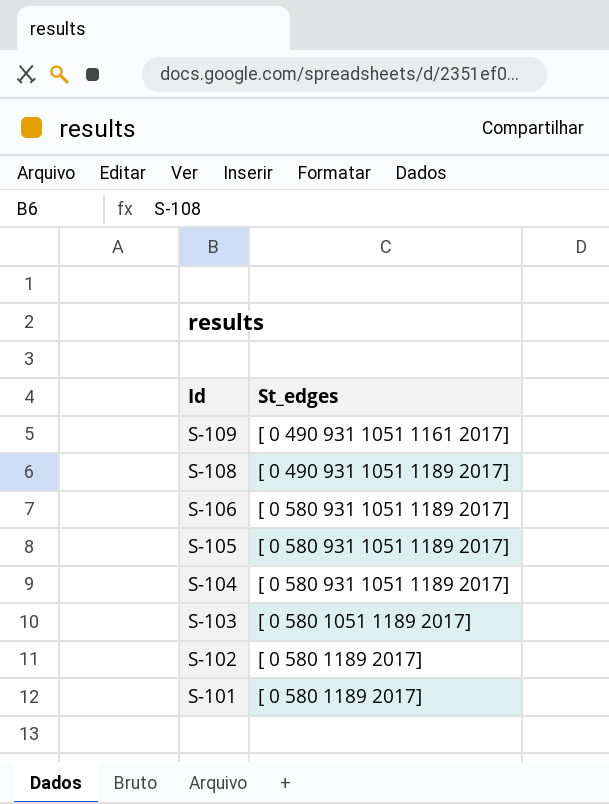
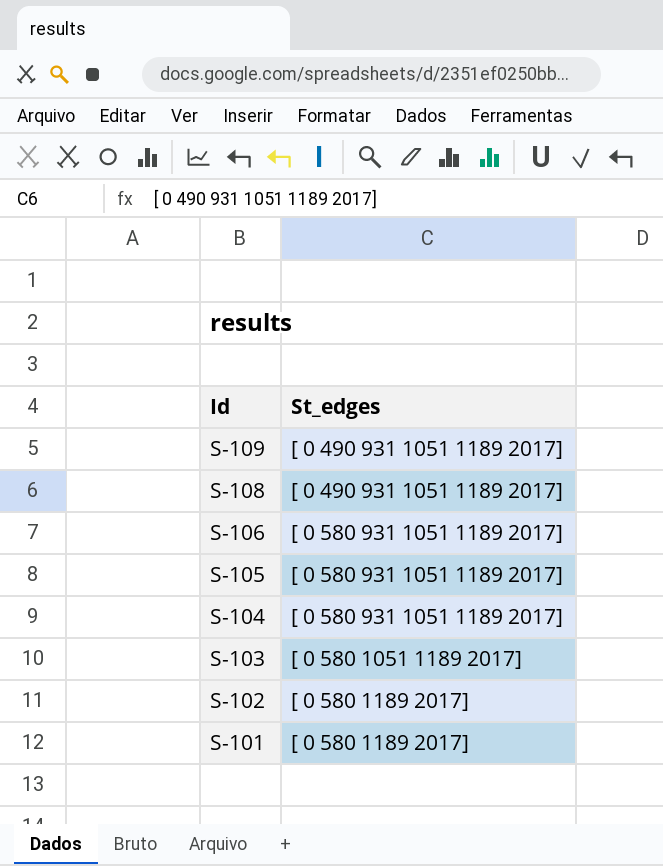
S-109 | St_edges: [ 0 490 931 1051 1161 2017] -> [ 0 490 931 1051 1189 2017]

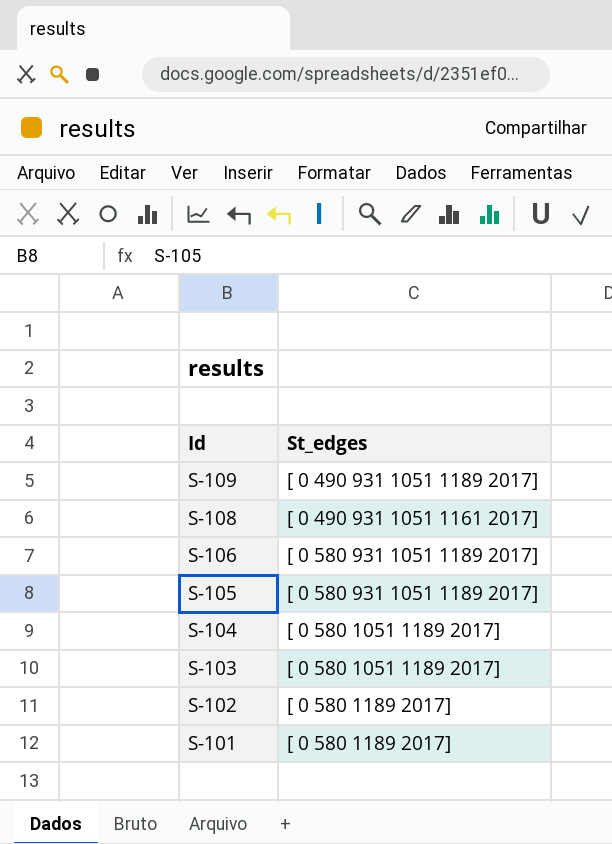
S-108 | St_edges: [ 0 490 931 1051 1189 2017] -> [ 0 490 931 1051 1161 2017]
S-104 | St_edges: [ 0 580 931 1051 1189 2017] -> [ 0 580 1051 1189 2017]

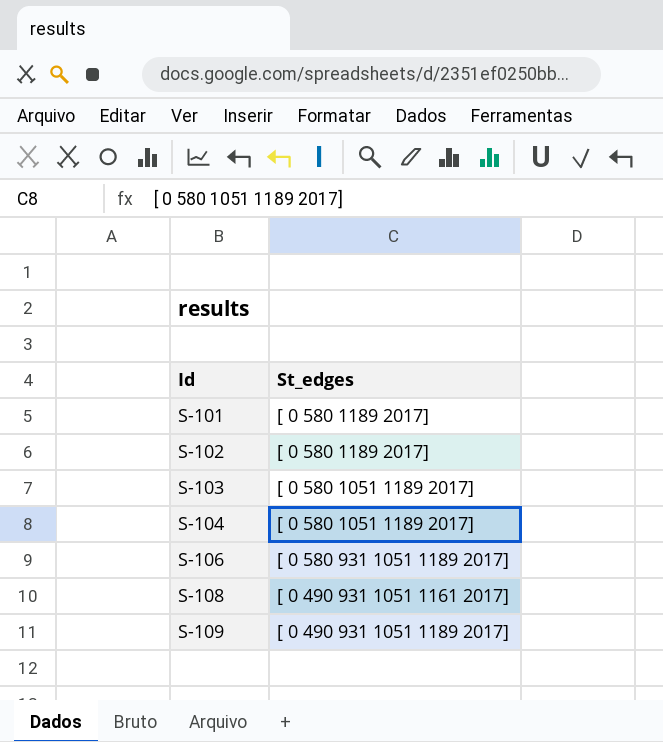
row order: Id descending -> Id ascending
row S-105: [ 0 580 931 1051 1189 2017] -> none

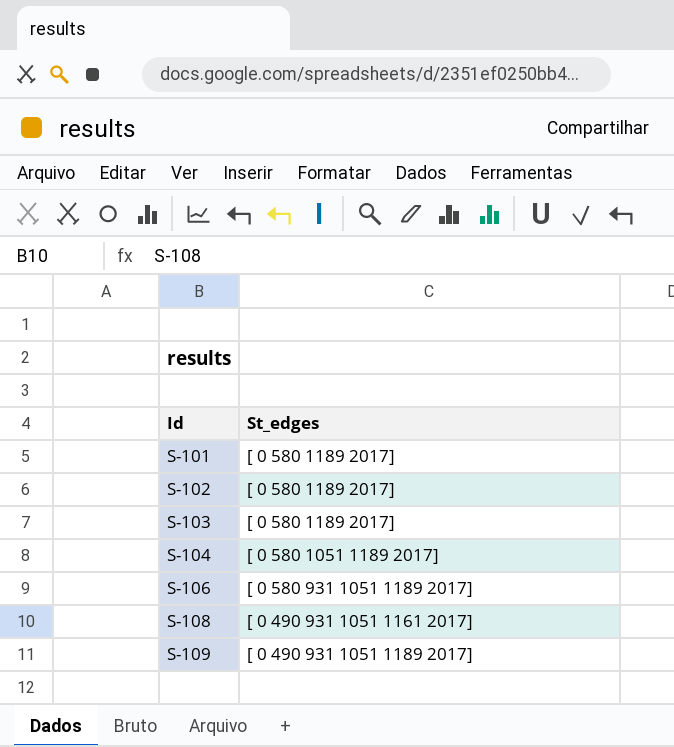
S-103 | St_edges: [ 0 580 1051 1189 2017] -> [ 0 580 1189 2017]

